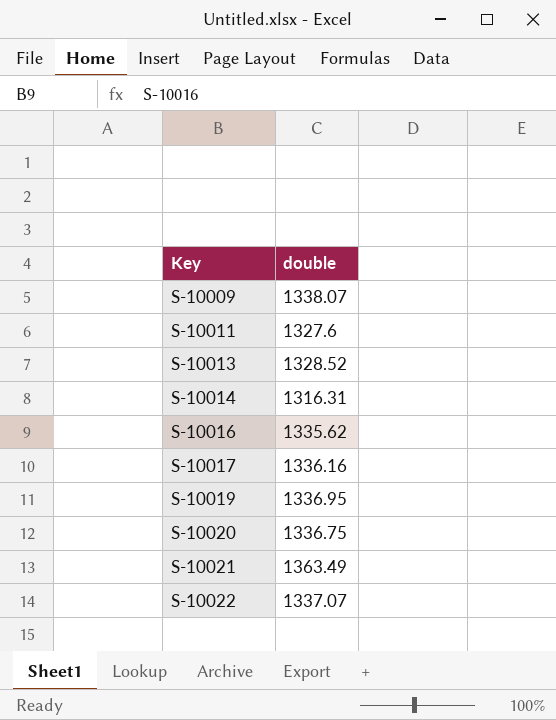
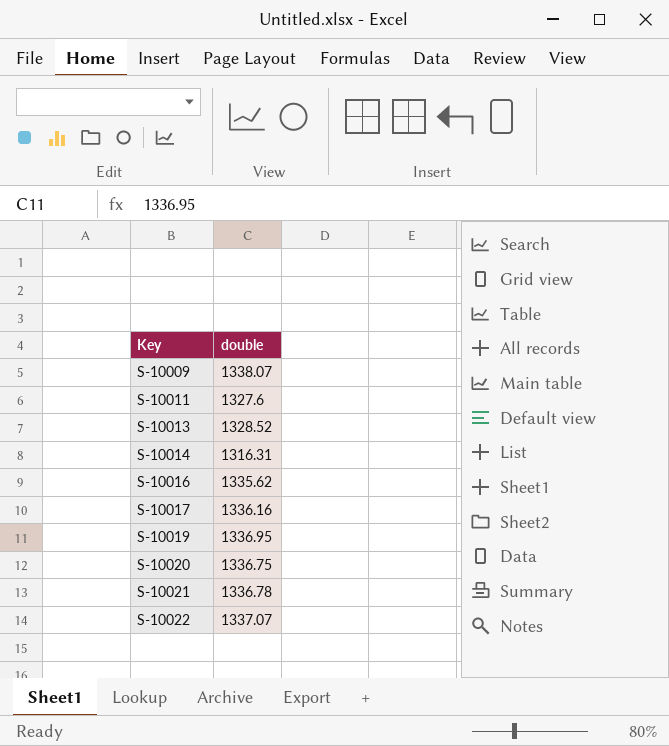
S-10021 | double: 1363.49 -> 1336.78

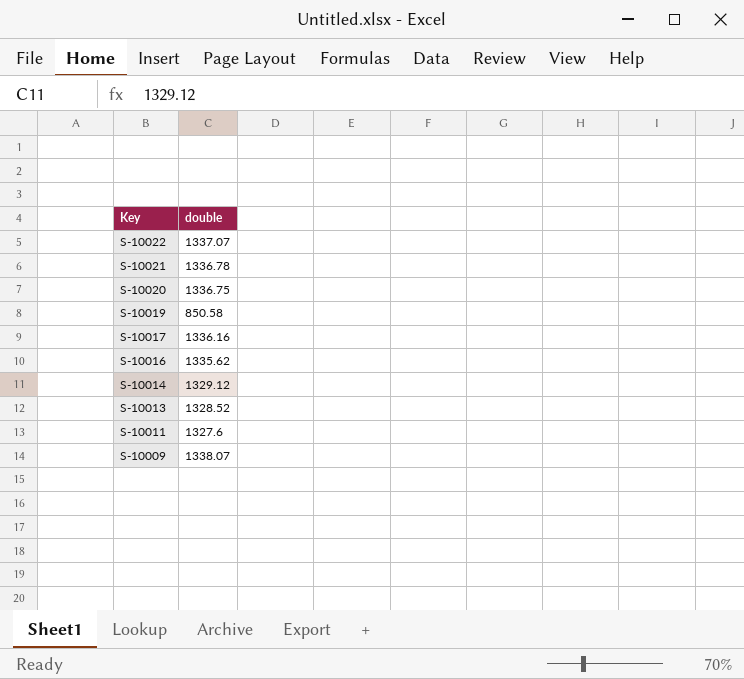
row order: Key ascending -> Key descending
S-10019 | double: 1336.95 -> 850.58
S-10014 | double: 1316.31 -> 1329.12

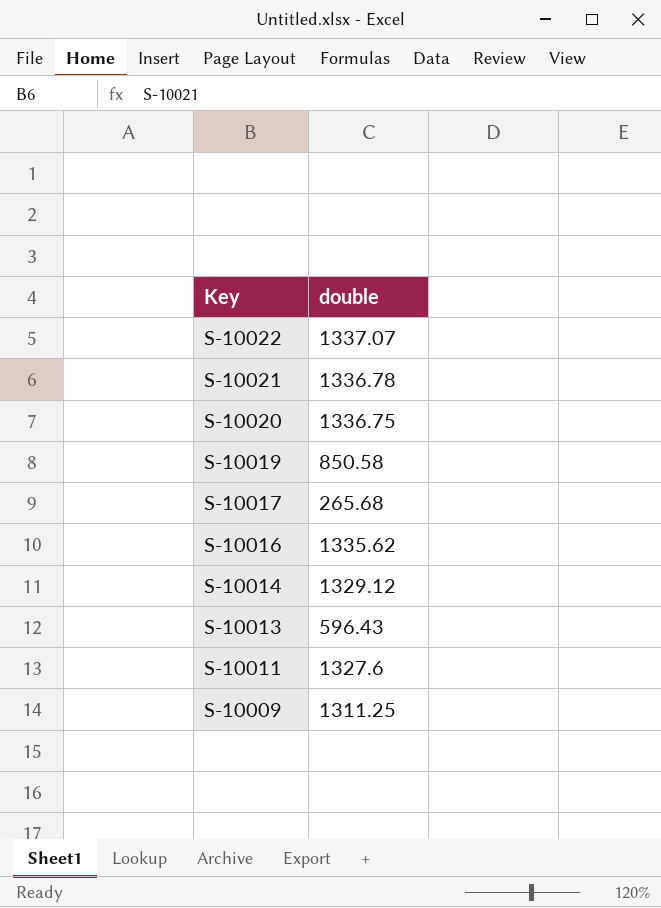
S-10017 | double: 1336.16 -> 265.68
S-10013 | double: 1328.52 -> 596.43
S-10009 | double: 1338.07 -> 1311.25

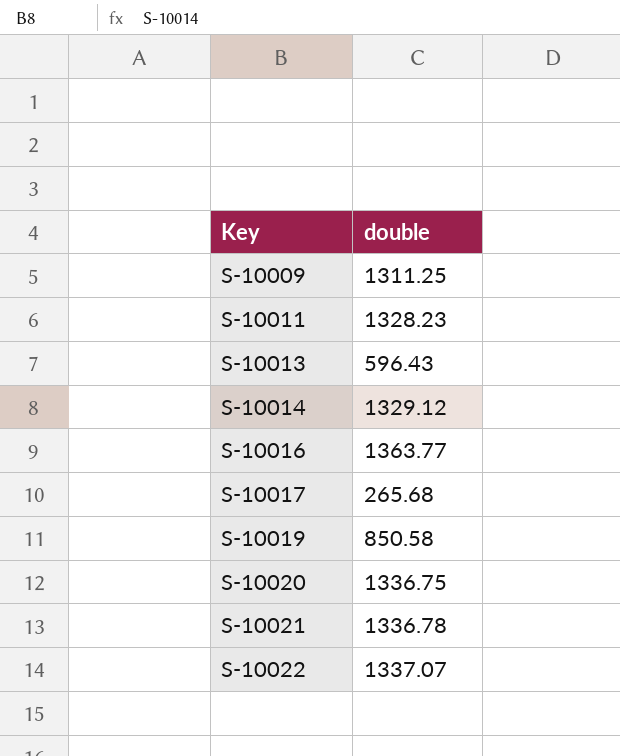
row order: Key descending -> Key ascending
S-10011 | double: 1327.6 -> 1328.23
S-10016 | double: 1335.62 -> 1363.77

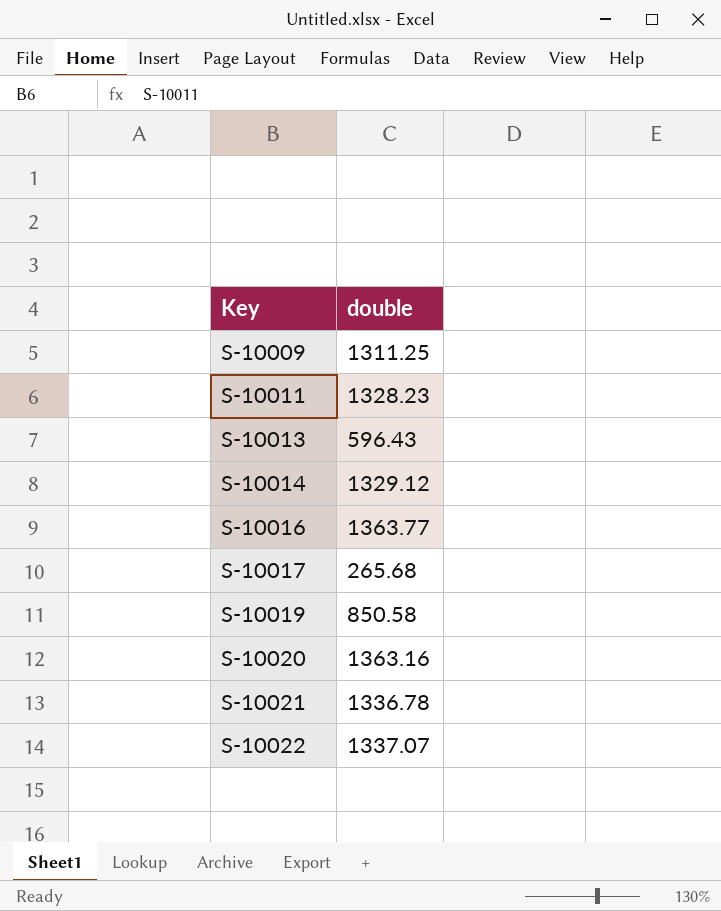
S-10020 | double: 1336.75 -> 1363.16

